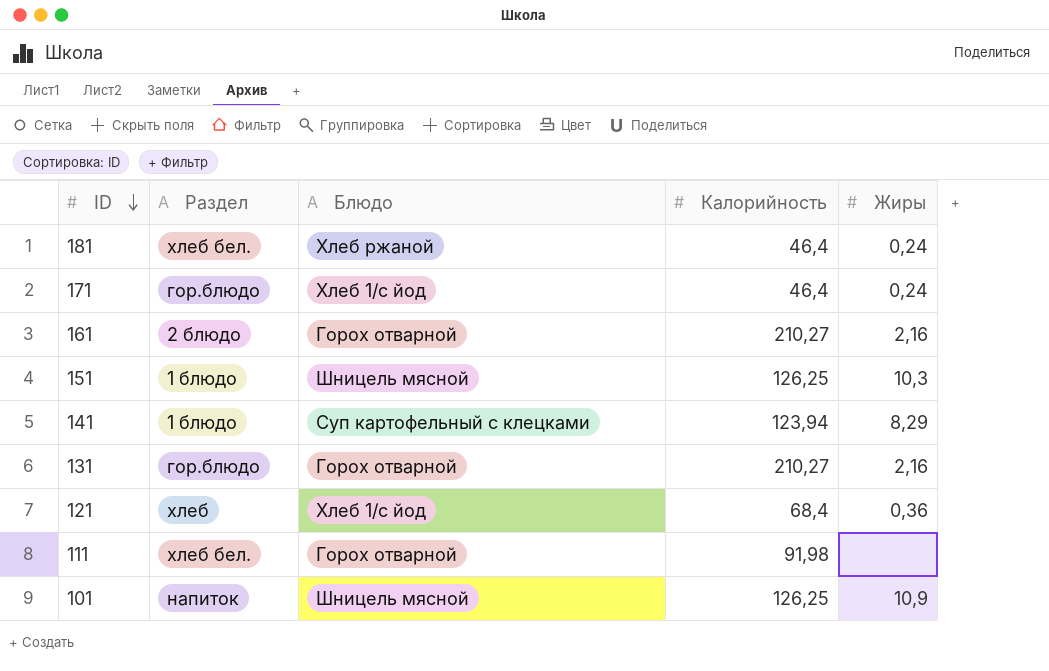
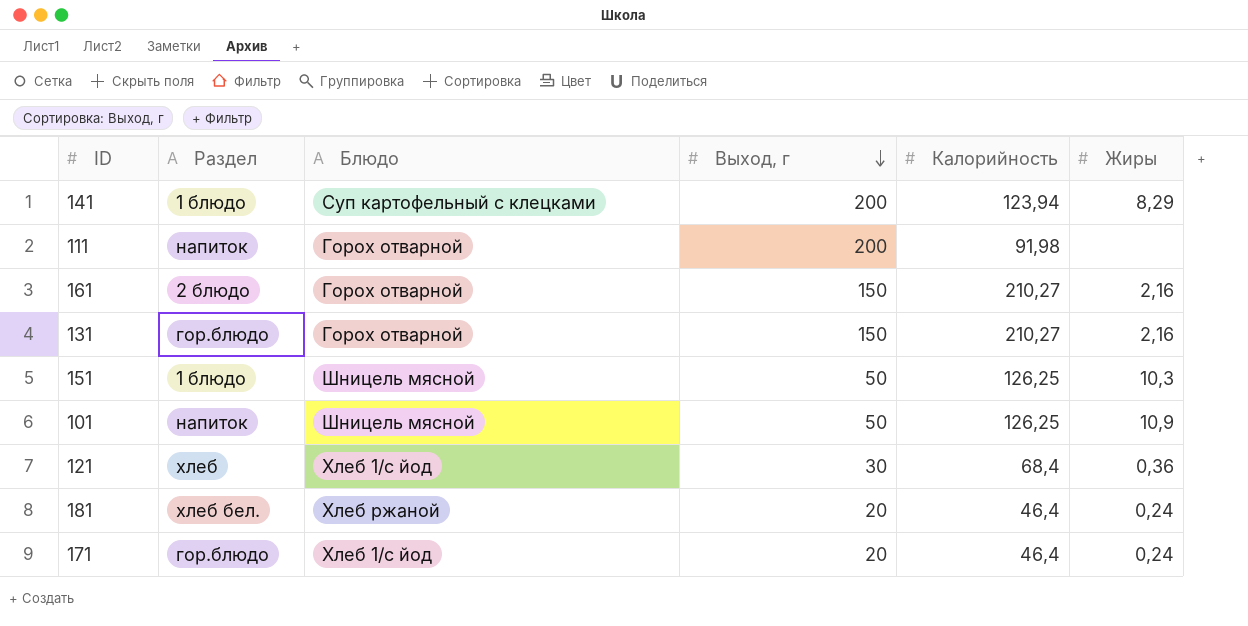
row order: ID descending -> Выход, г descending
column Выход, г | position: none -> 4
111 | Раздел: хлеб бел. -> напиток

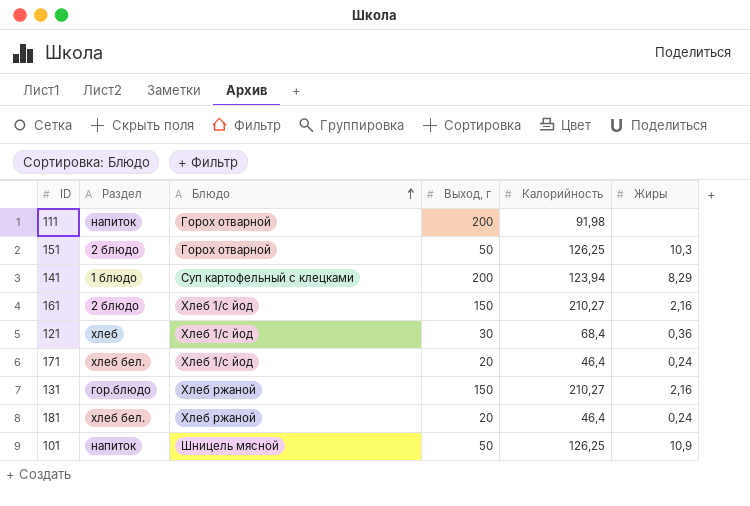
row order: Выход, г descending -> Блюдо ascending
151 | Раздел: 1 блюдо -> 2 блюдо
151 | Блюдо: Шницель мясной -> Горох отварной
161 | Блюдо: Горох отварной -> Хлеб 1/с йод
171 | Раздел: гор.блюдо -> хлеб бел.
131 | Блюдо: Горох отварной -> Хлеб ржаной

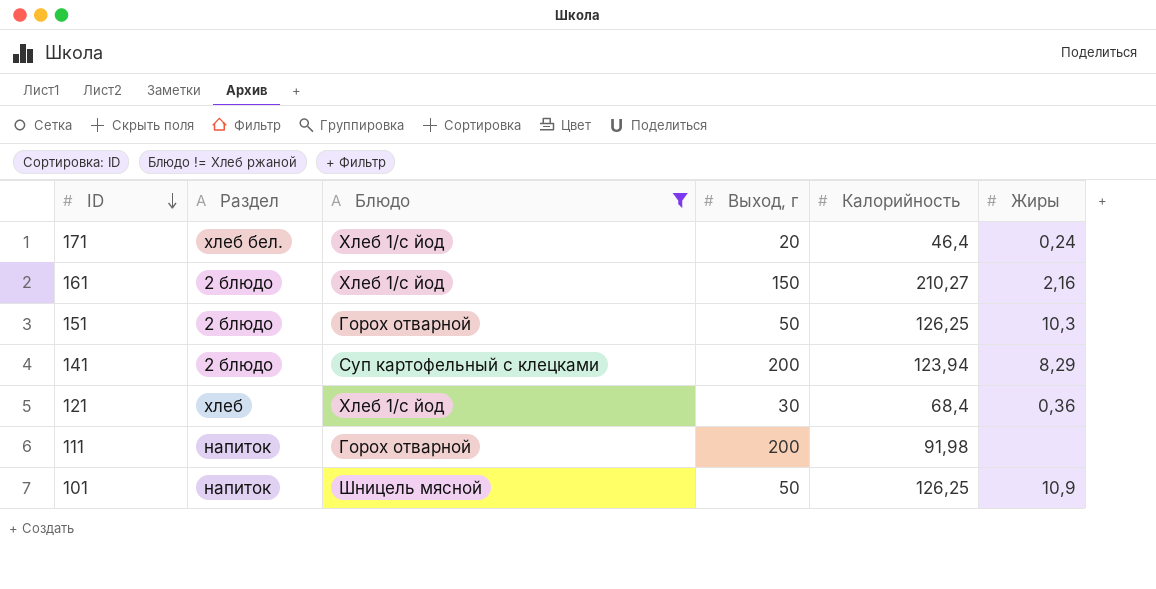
filter: none -> Блюдо != Хлеб ржаной
row order: Блюдо ascending -> ID descending
141 | Раздел: 1 блюдо -> 2 блюдо

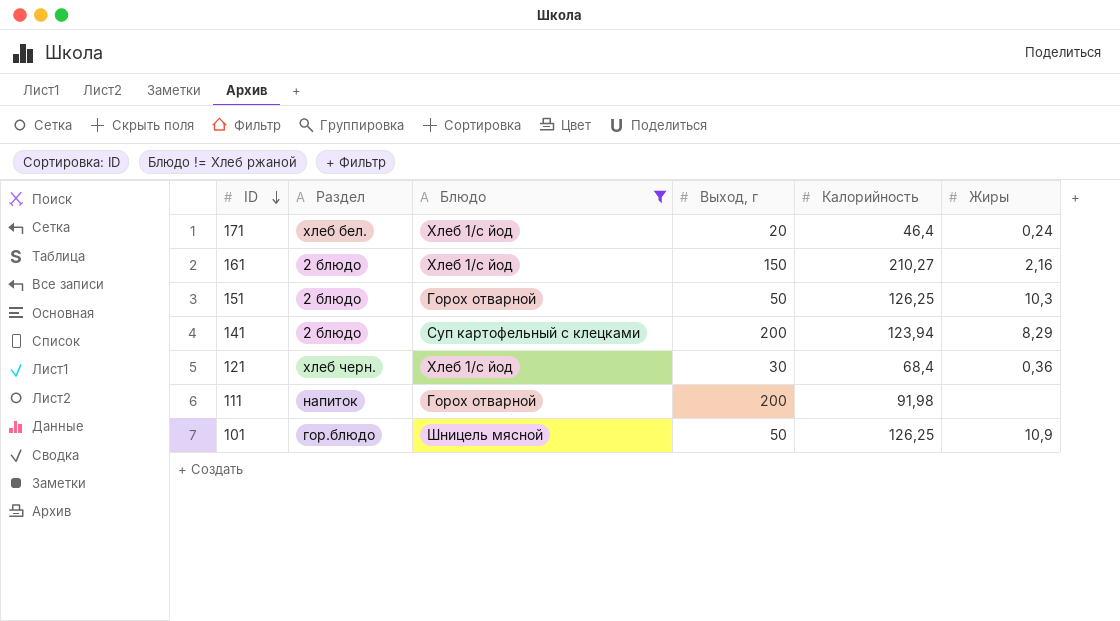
121 | Раздел: хлеб -> хлеб черн.
101 | Раздел: напиток -> гор.блюдо

